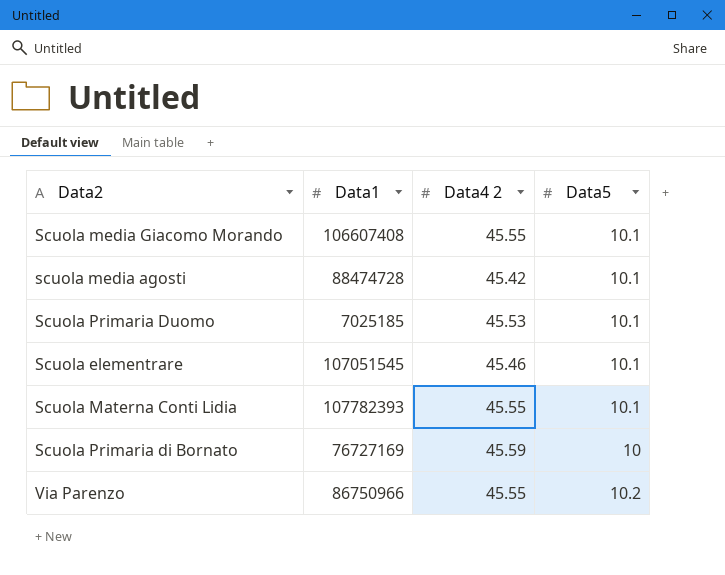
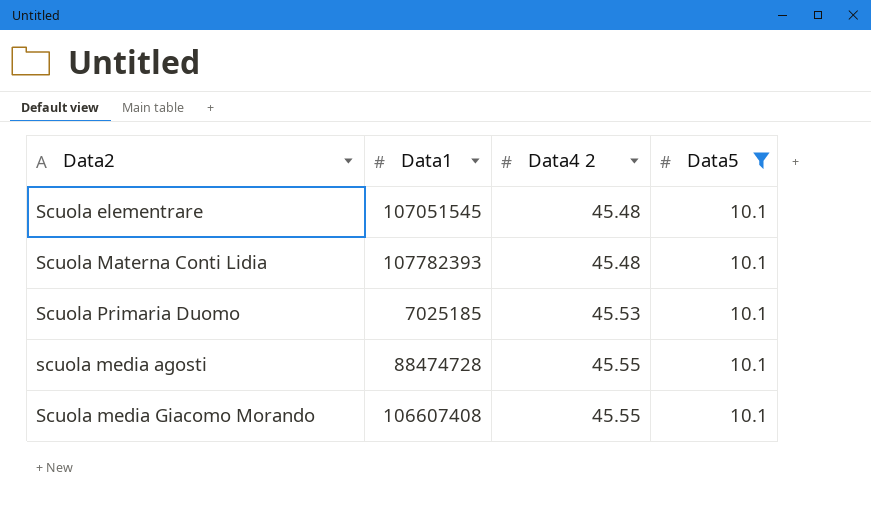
filter: none -> Data5 = 10.1
row order: none -> Data4 2 ascending
Scuola elementrare | Data4 2: 45.46 -> 45.48
Scuola Materna Conti Lidia | Data4 2: 45.55 -> 45.48
scuola media agosti | Data4 2: 45.42 -> 45.55

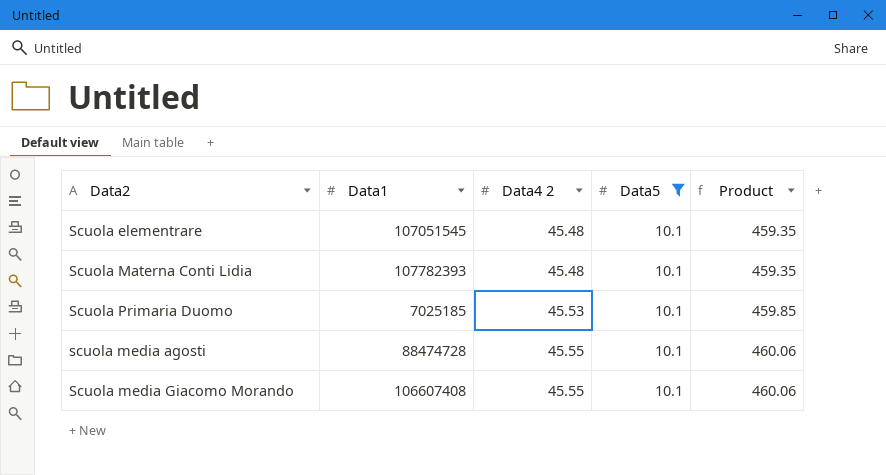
column Product | formula: none -> [Data4 2] * [Data5]

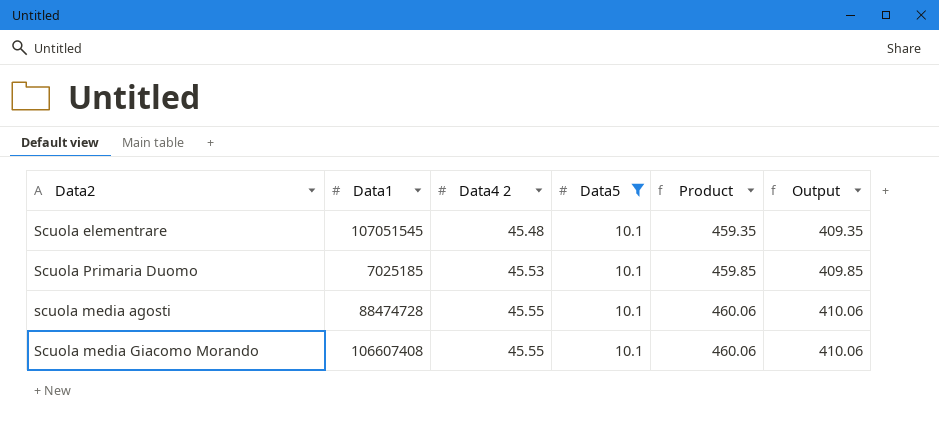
column Output | formula: none -> [Product] - 50
row Scuola Materna Conti Lidia: 107782393 | 45.48 | 10.1 | 459.35 -> none

